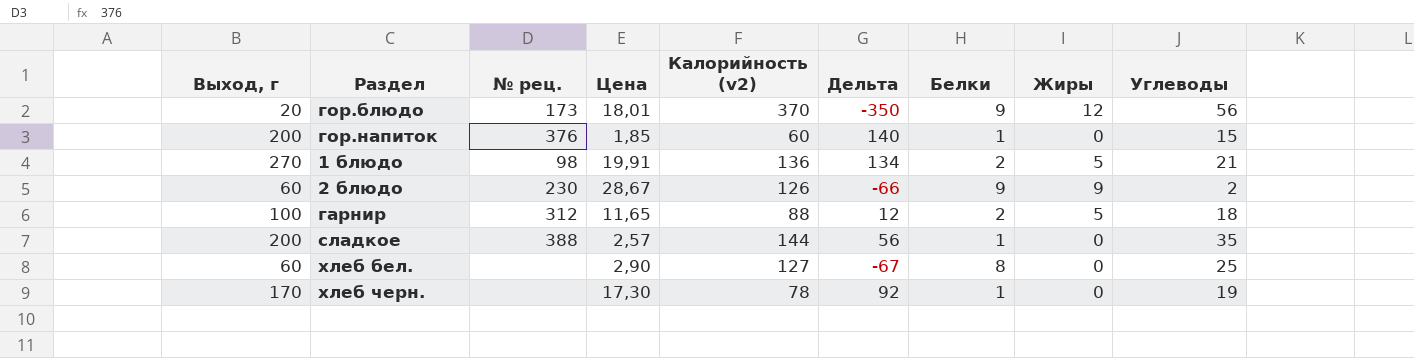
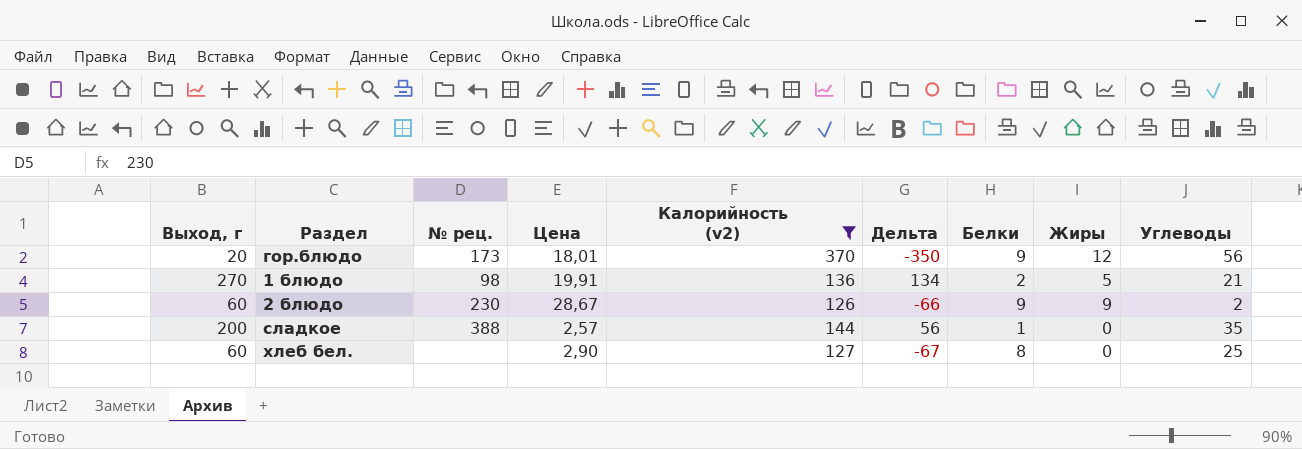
filter: none -> Калорийность (v2) >= 126

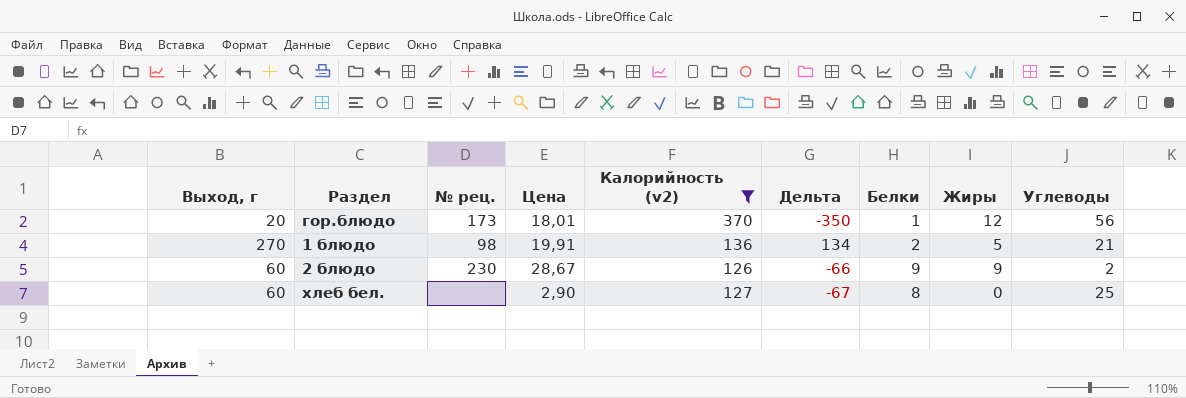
row сладкое: 200 | 388 | 2,57 | 144 | 56 | 1 | 0 | 35 -> none
гор.блюдо | Белки: 9 -> 1

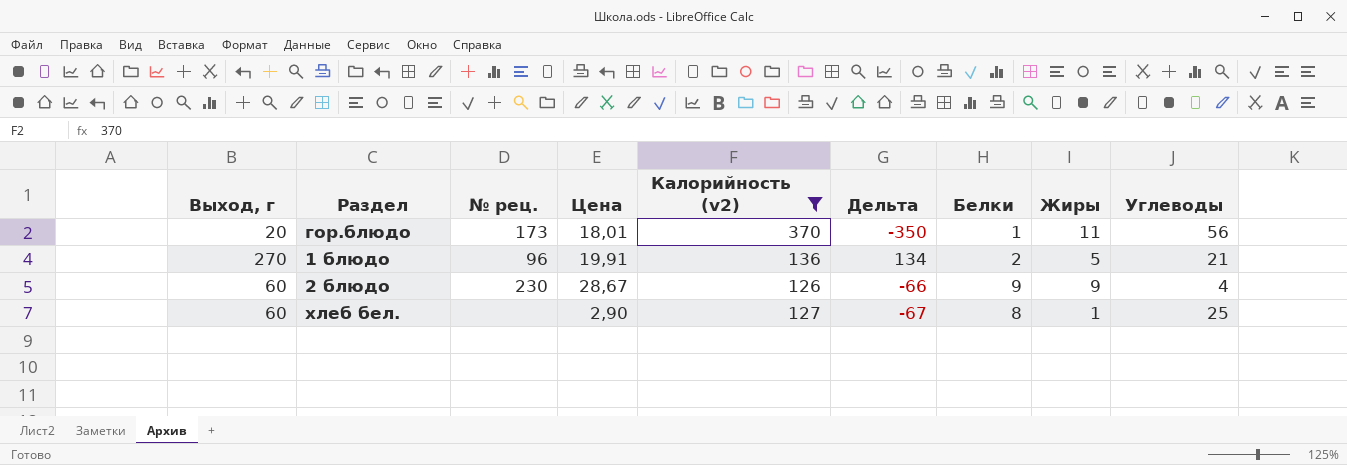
гор.блюдо | Жиры: 12 -> 11
1 блюдо | № рец.: 98 -> 96
2 блюдо | Углеводы: 2 -> 4
хлеб бел. | Жиры: 0 -> 1

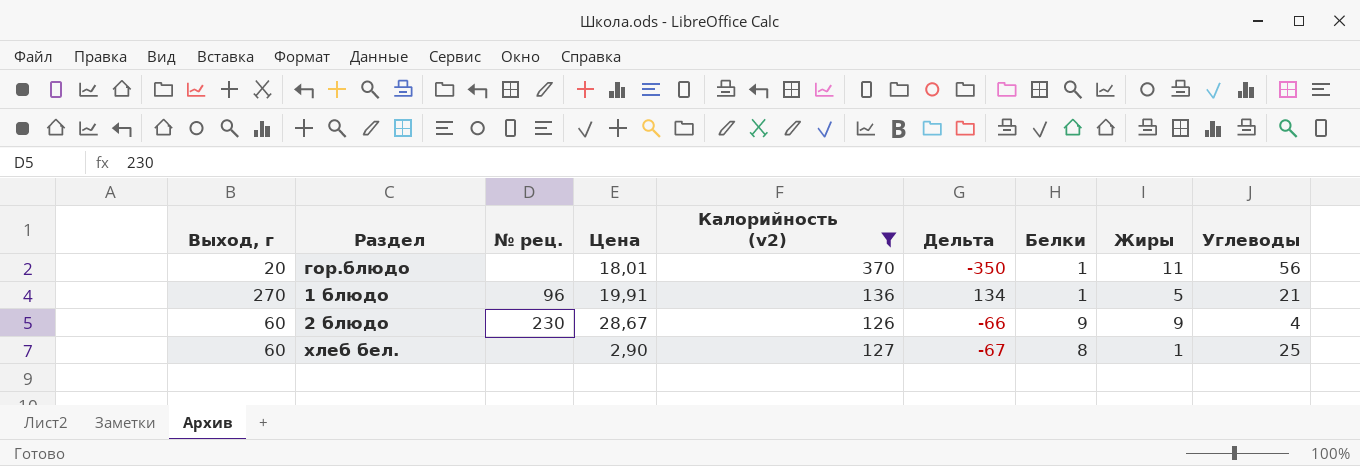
гор.блюдо | № рец.: 173 -> none
1 блюдо | Белки: 2 -> 1

